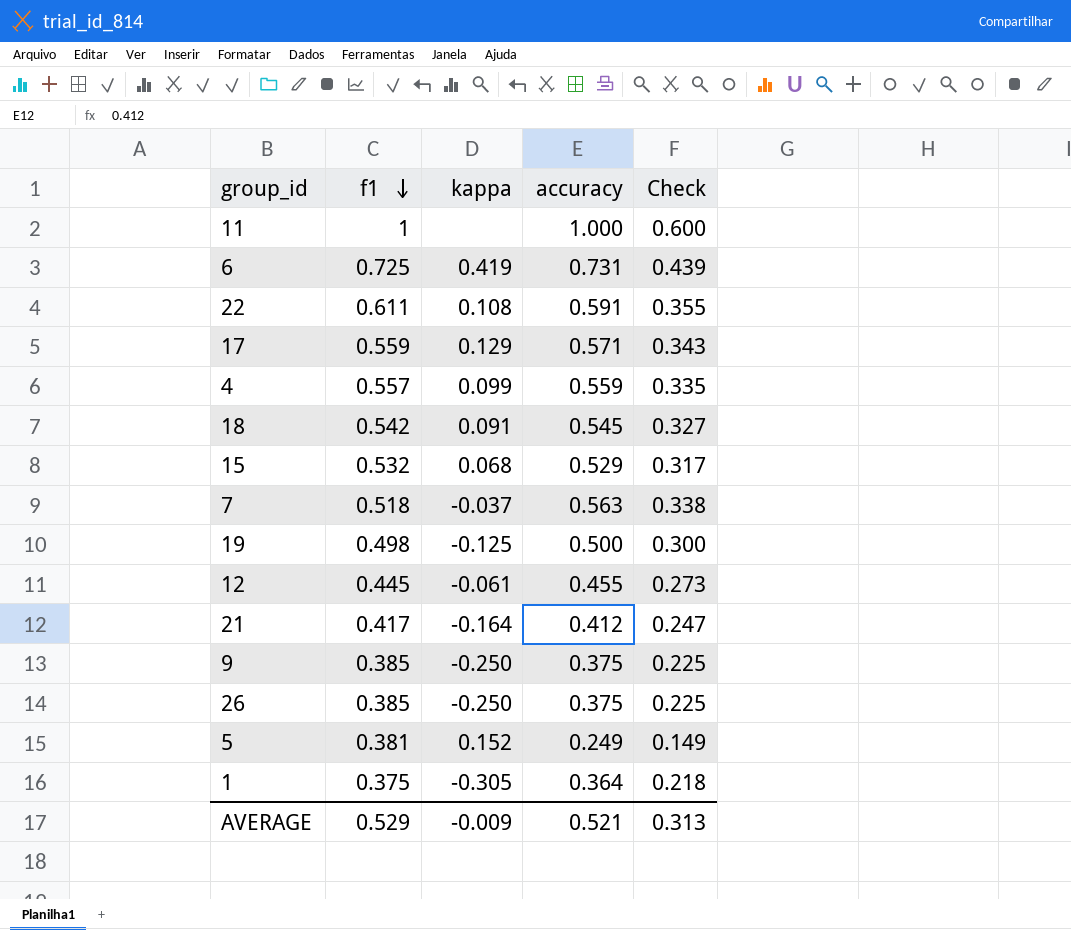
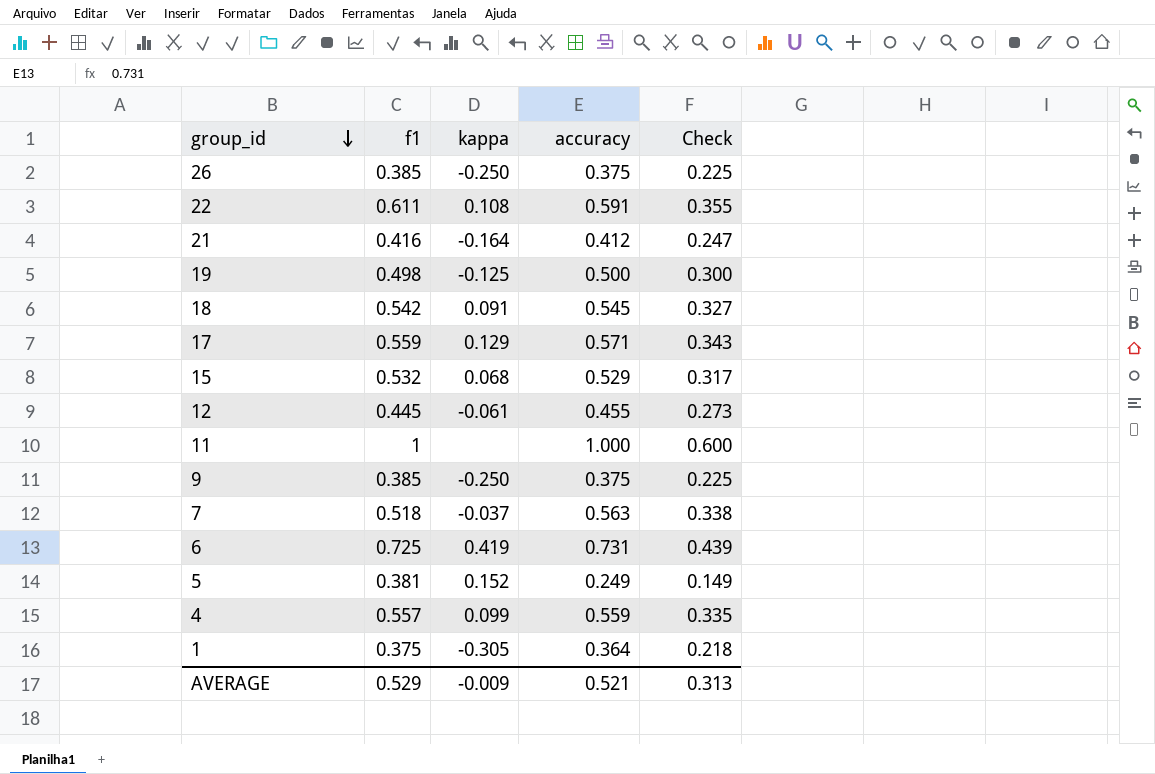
row order: f1 descending -> group_id descending
21 | f1: 0.417 -> 0.416

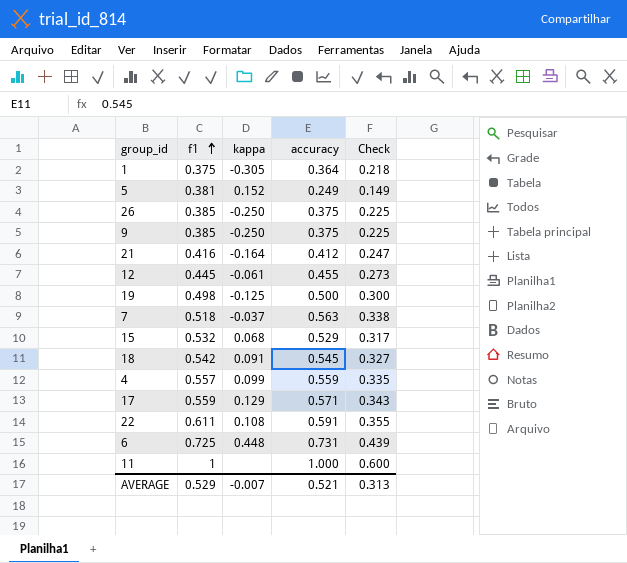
row order: group_id descending -> f1 ascending
6 | kappa: 0.419 -> 0.448
AVERAGE | kappa: -0.009 -> -0.007

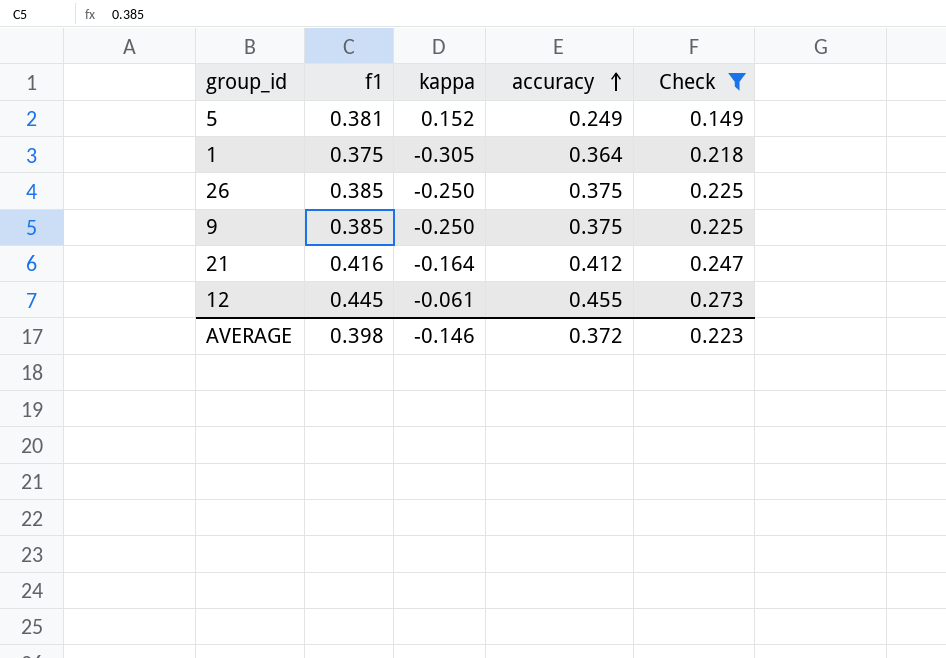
filter: none -> Check <= 0.273
row order: f1 ascending -> accuracy ascending
AVERAGE | f1: 0.529 -> 0.398
AVERAGE | kappa: -0.007 -> -0.146
AVERAGE | accuracy: 0.521 -> 0.372
AVERAGE | Check: 0.313 -> 0.223

